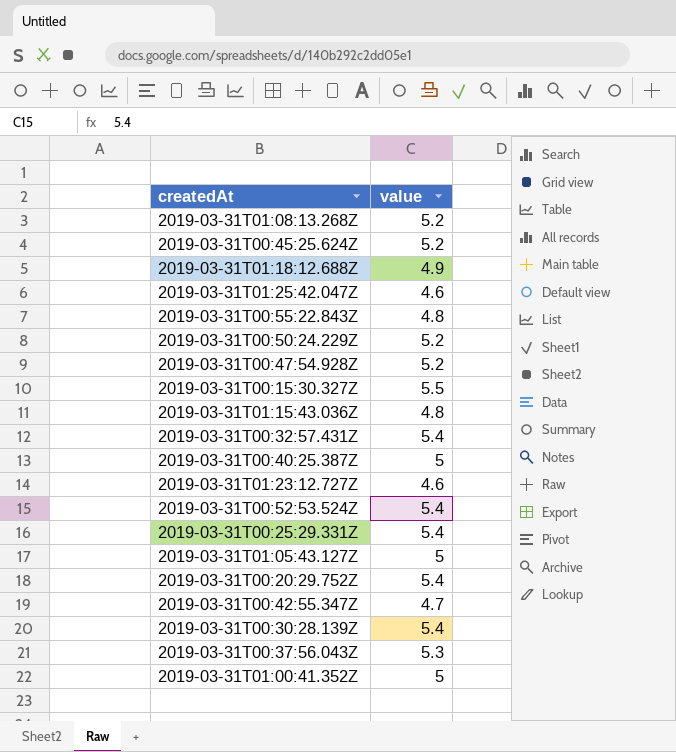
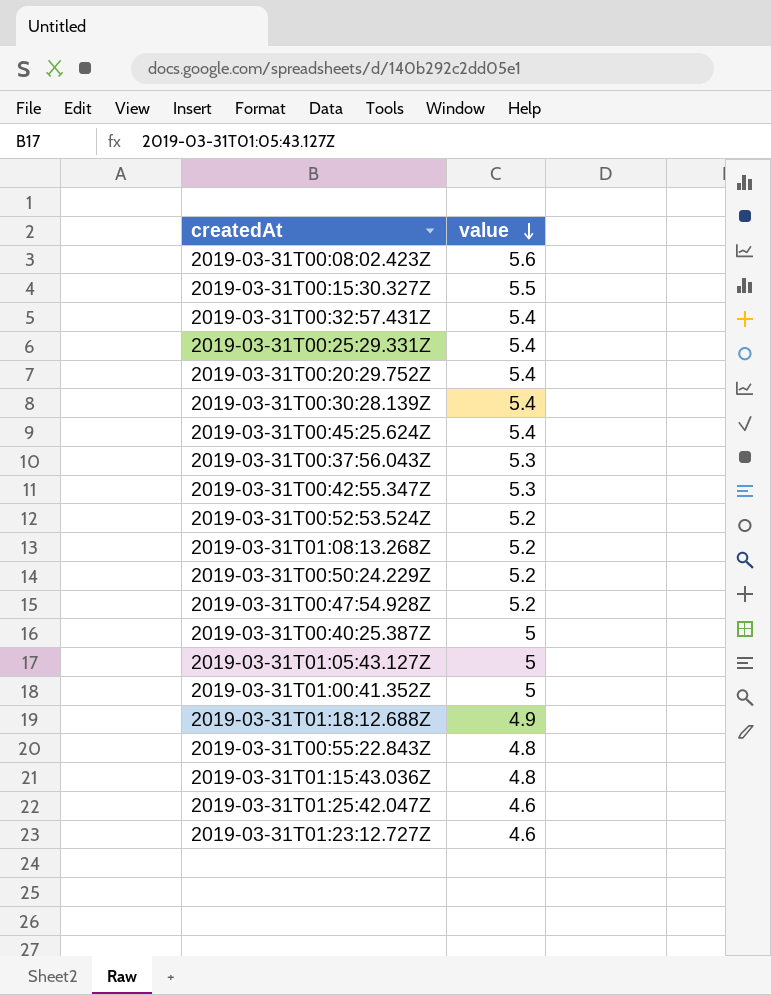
row order: none -> value descending
row 2019-03-31T00:08:02.423Z: none -> 5.6
2019-03-31T00:45:25.624Z | value: 5.2 -> 5.4
2019-03-31T00:42:55.347Z | value: 4.7 -> 5.3
2019-03-31T00:52:53.524Z | value: 5.4 -> 5.2

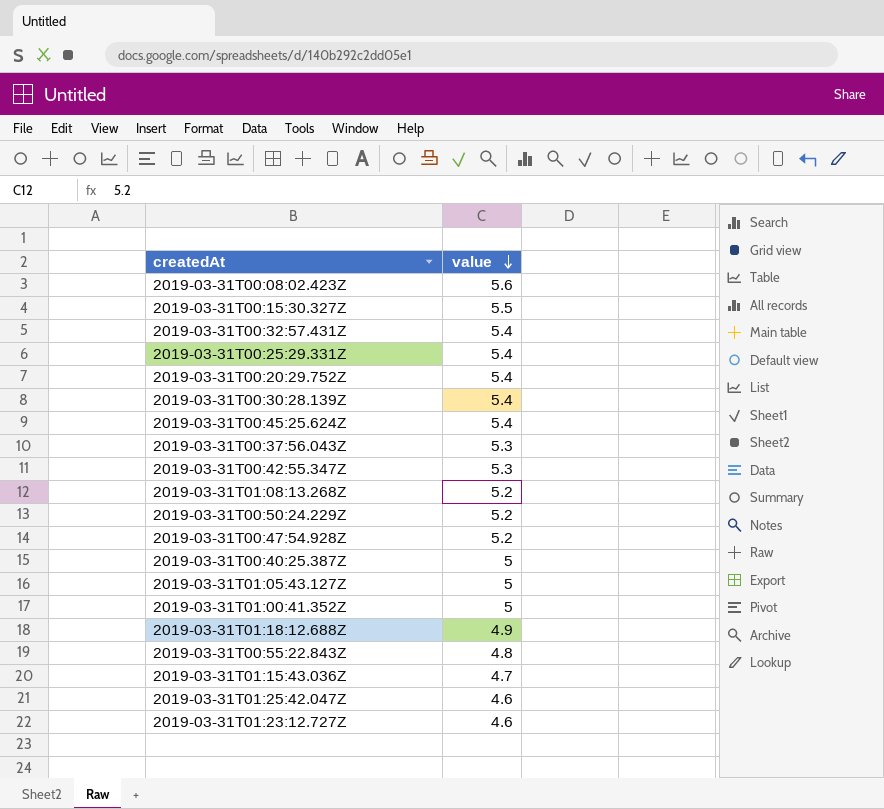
row 2019-03-31T00:52:53.524Z: 5.2 -> none
2019-03-31T01:15:43.036Z | value: 4.8 -> 4.7

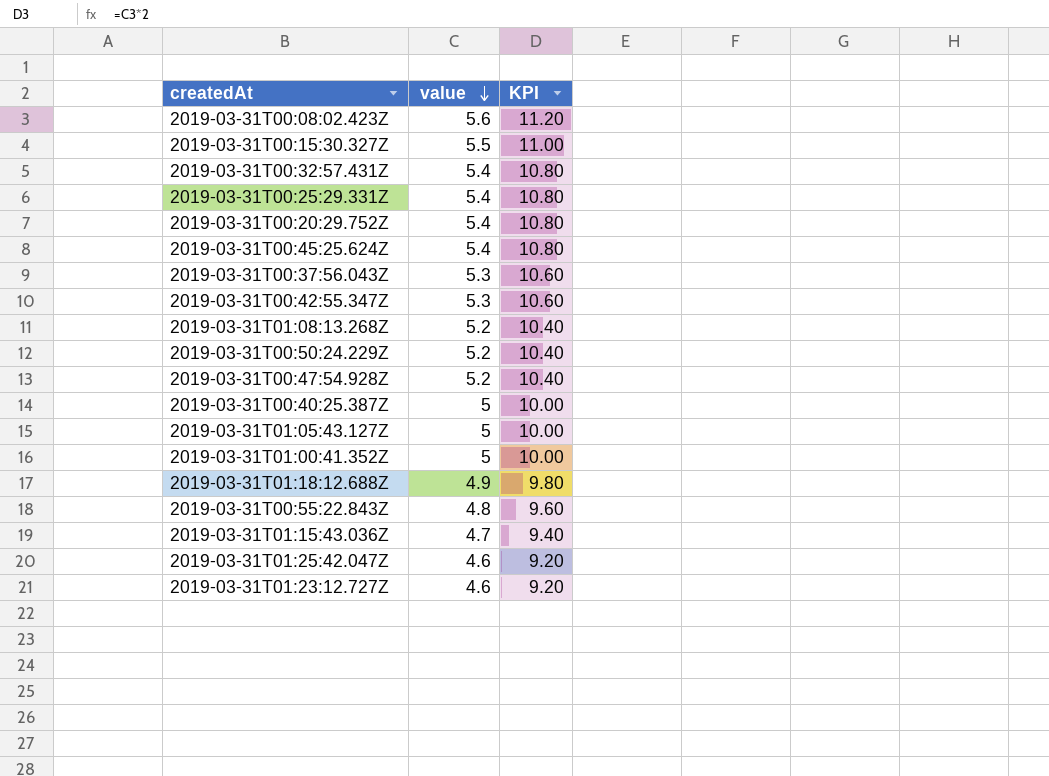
column KPI | formula: none -> [value] * 2
row 2019-03-31T00:30:28.139Z: 5.4 -> none

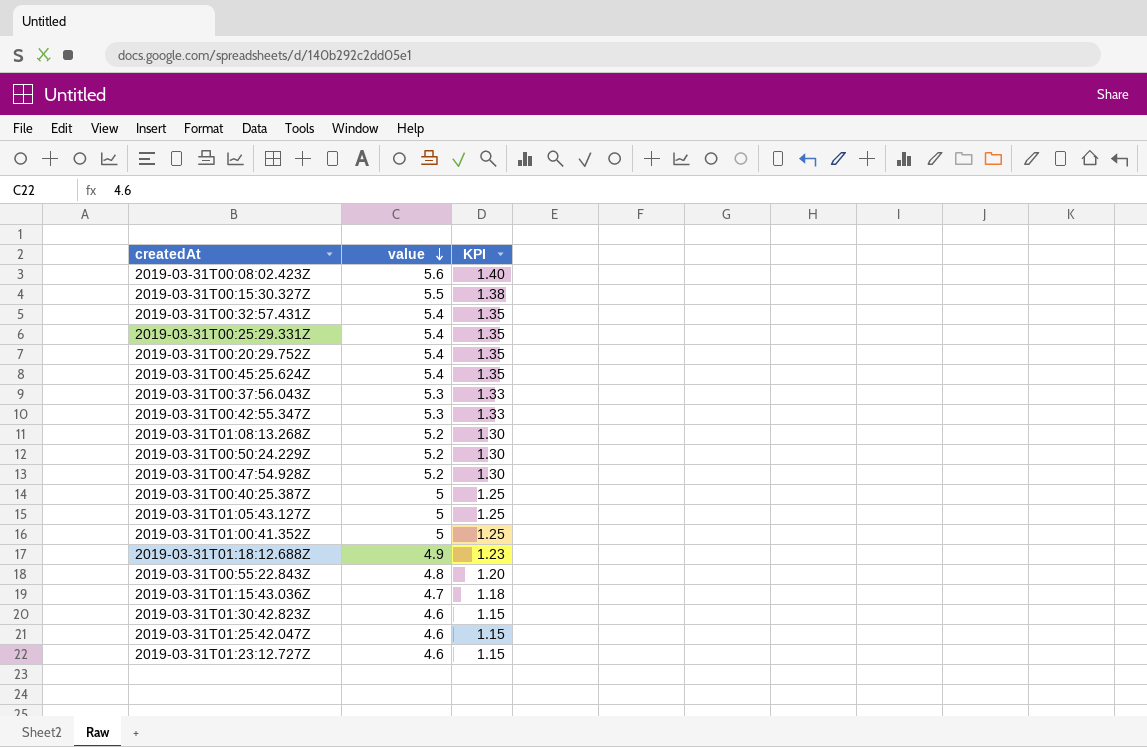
column KPI | formula: [value] * 2 -> [value] * 0.25
row 2019-03-31T01:30:42.823Z: none -> 4.6 | 1.15

